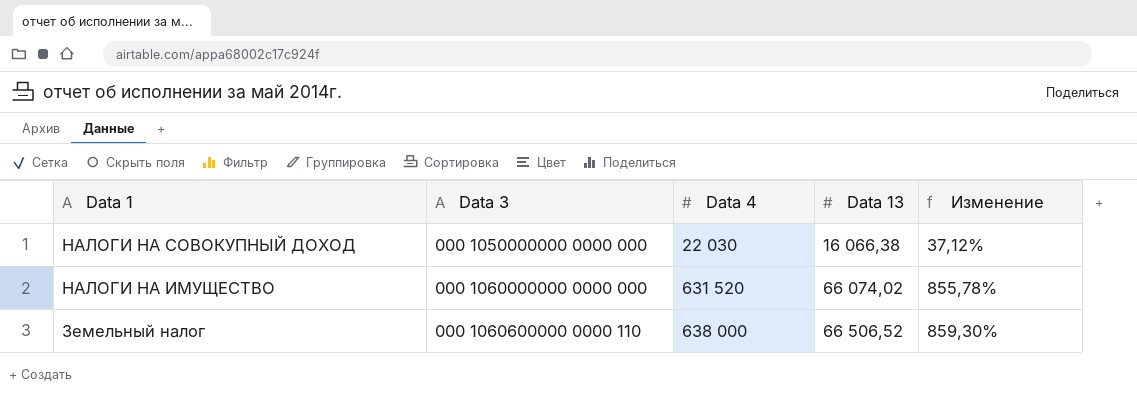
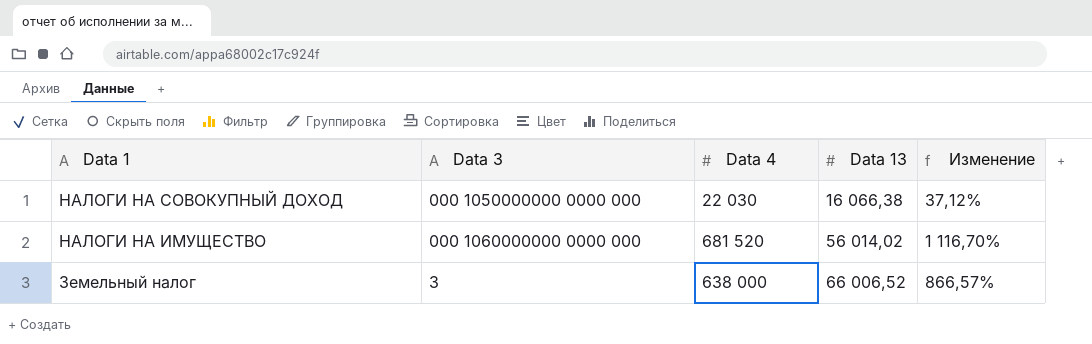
НАЛОГИ НА ИМУЩЕСТВО | Data 4: 631 520 -> 681 520
НАЛОГИ НА ИМУЩЕСТВО | Data 13: 66 074,02 -> 56 014,02
НАЛОГИ НА ИМУЩЕСТВО | Изменение: 855,78% -> 1 116,70%
Земельный налог | Data 3: 000 1060600000 0000 110 -> 3
Земельный налог | Data 13: 66 506,52 -> 66 006,52
Земельный налог | Изменение: 859,30% -> 866,57%

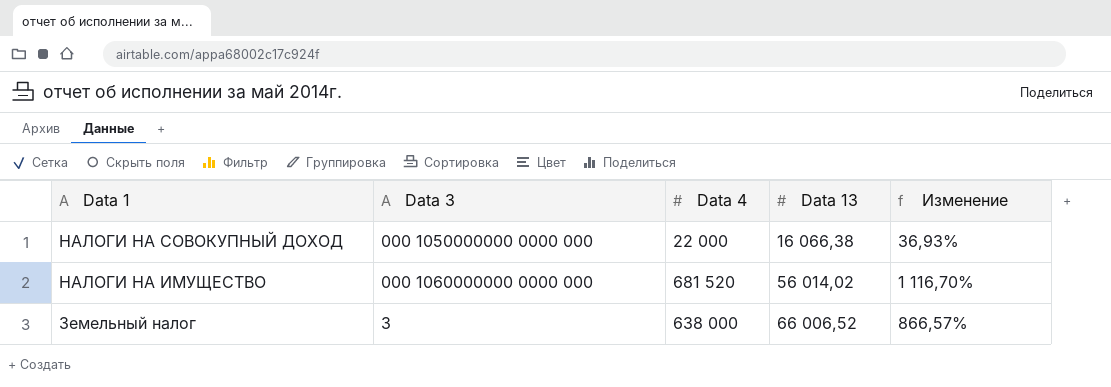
НАЛОГИ НА СОВОКУПНЫЙ ДОХОД | Data 4: 22 030 -> 22 000
НАЛОГИ НА СОВОКУПНЫЙ ДОХОД | Изменение: 37,12% -> 36,93%

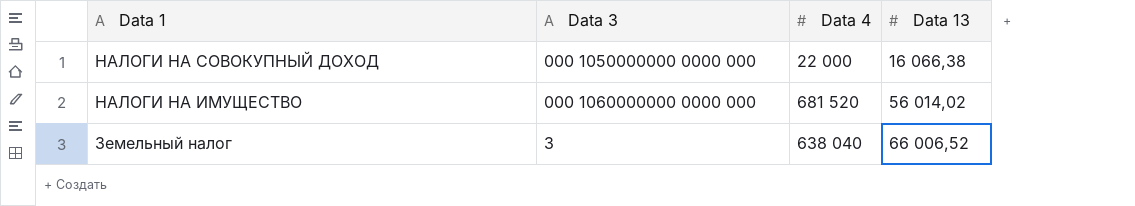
column Изменение | formula: ([Data 4] - [Data 13]) / [Data 13] -> none
Земельный налог | Data 4: 638 000 -> 638 040

